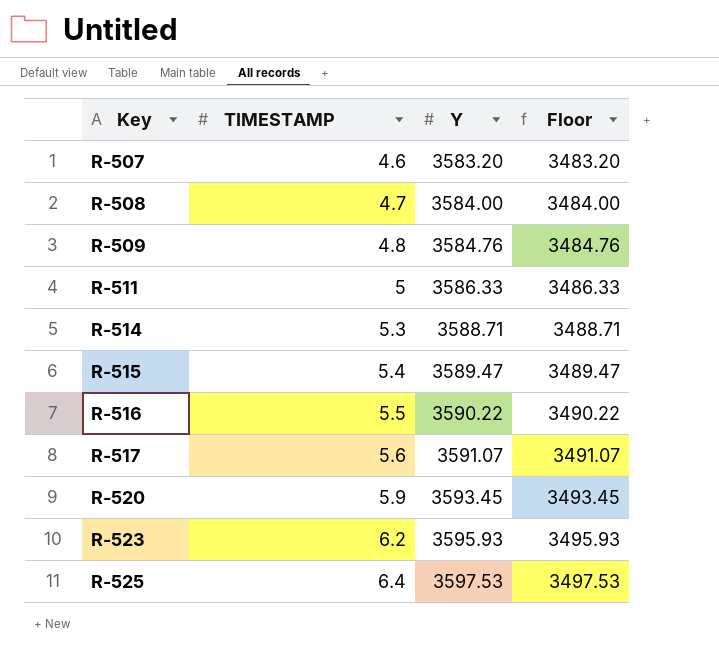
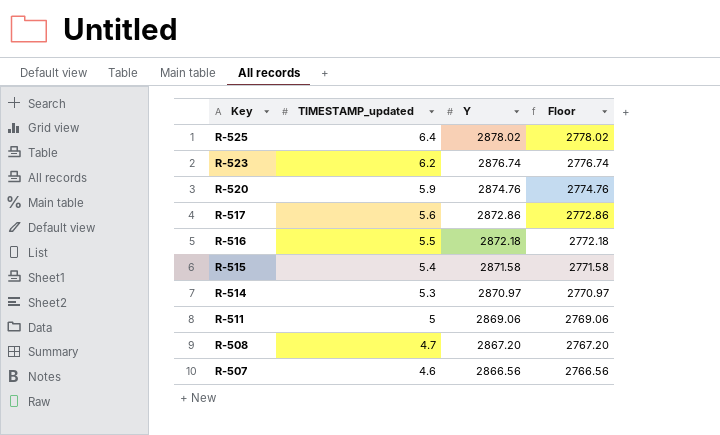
row order: Key ascending -> Key descending
column name: TIMESTAMP -> TIMESTAMP_updated
row R-509: 4.8 | 3584.76 | 3484.76 -> none
R-525 | Y: 3597.53 -> 2878.02
R-525 | Floor: 3497.53 -> 2778.02
R-523 | Y: 3595.93 -> 2876.74
R-523 | Floor: 3495.93 -> 2776.74
R-520 | Y: 3593.45 -> 2874.76
R-520 | Floor: 3493.45 -> 2774.76
R-517 | Y: 3591.07 -> 2872.86
R-517 | Floor: 3491.07 -> 2772.86
R-516 | Y: 3590.22 -> 2872.18
R-516 | Floor: 3490.22 -> 2772.18
R-515 | Y: 3589.47 -> 2871.58
R-515 | Floor: 3489.47 -> 2771.58
R-514 | Y: 3588.71 -> 2870.97
R-514 | Floor: 3488.71 -> 2770.97
R-511 | Y: 3586.33 -> 2869.06
R-511 | Floor: 3486.33 -> 2769.06
R-508 | Y: 3584.00 -> 2867.20
R-508 | Floor: 3484.00 -> 2767.20
R-507 | Y: 3583.20 -> 2866.56
R-507 | Floor: 3483.20 -> 2766.56

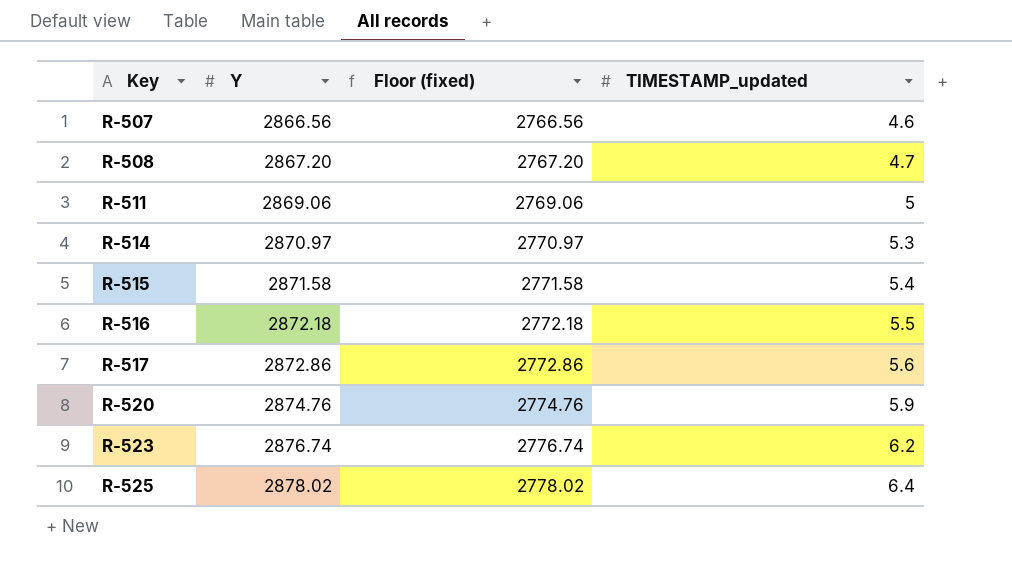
row order: Key descending -> Key ascending
column name: Floor -> Floor (fixed)
column TIMESTAMP_updated | position: 2 -> 4

